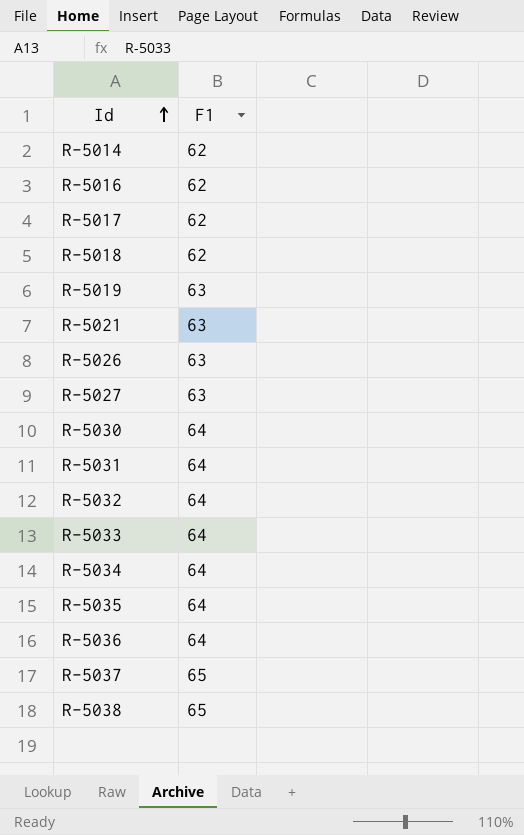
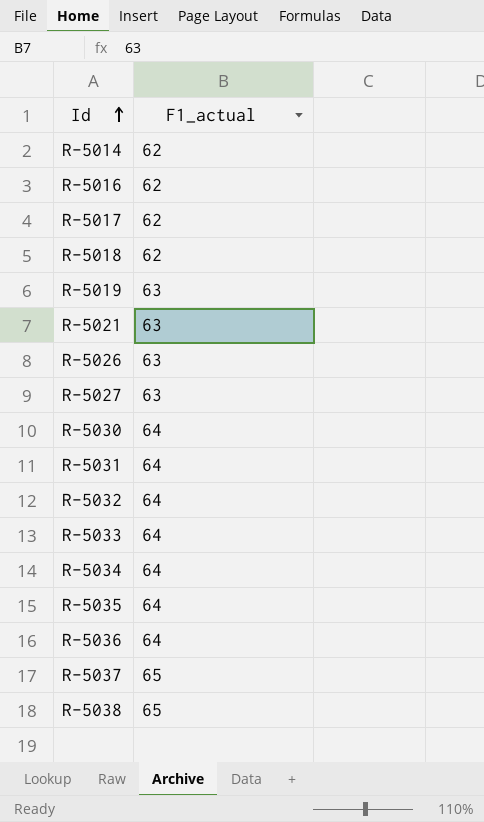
column name: F1 -> F1_actual

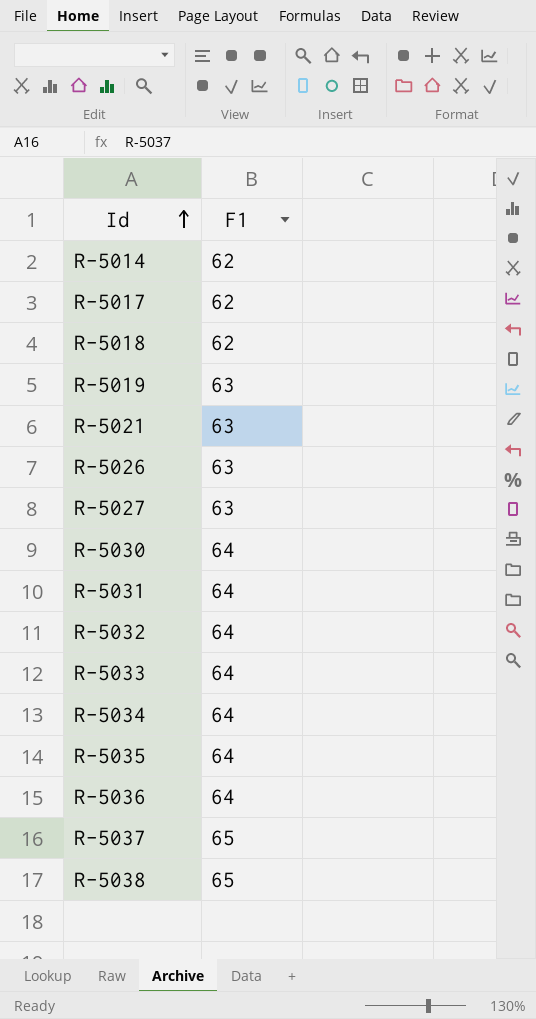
column name: F1_actual -> F1
row R-5016: 62 -> none

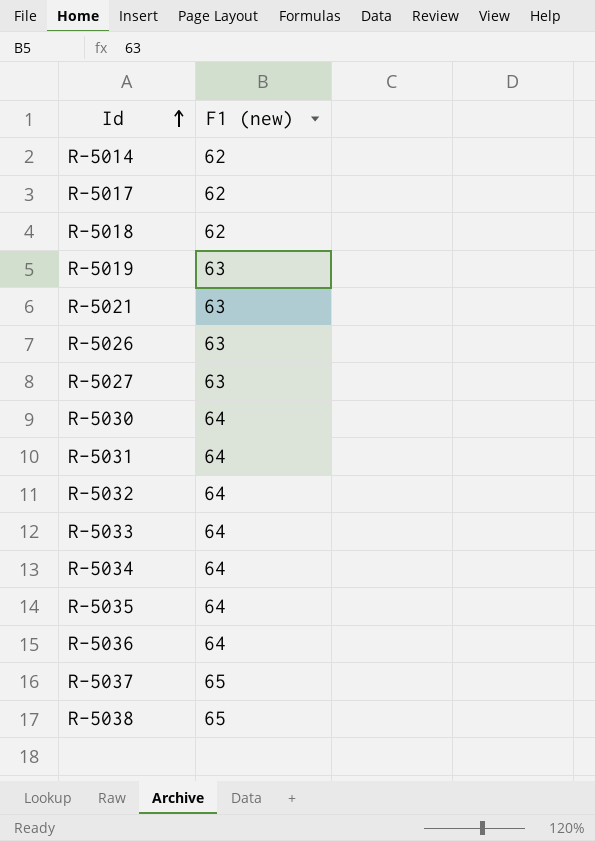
column name: F1 -> F1 (new)

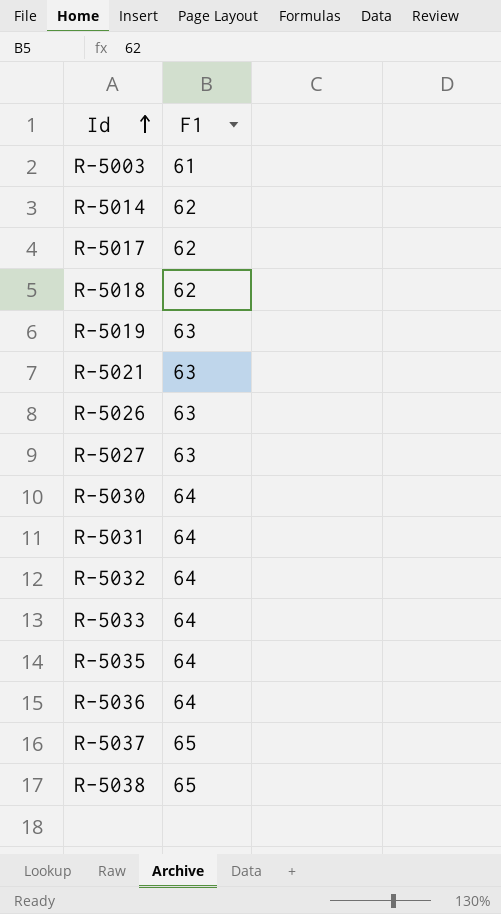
column name: F1 (new) -> F1
row R-5034: 64 -> none
row R-5003: none -> 61

